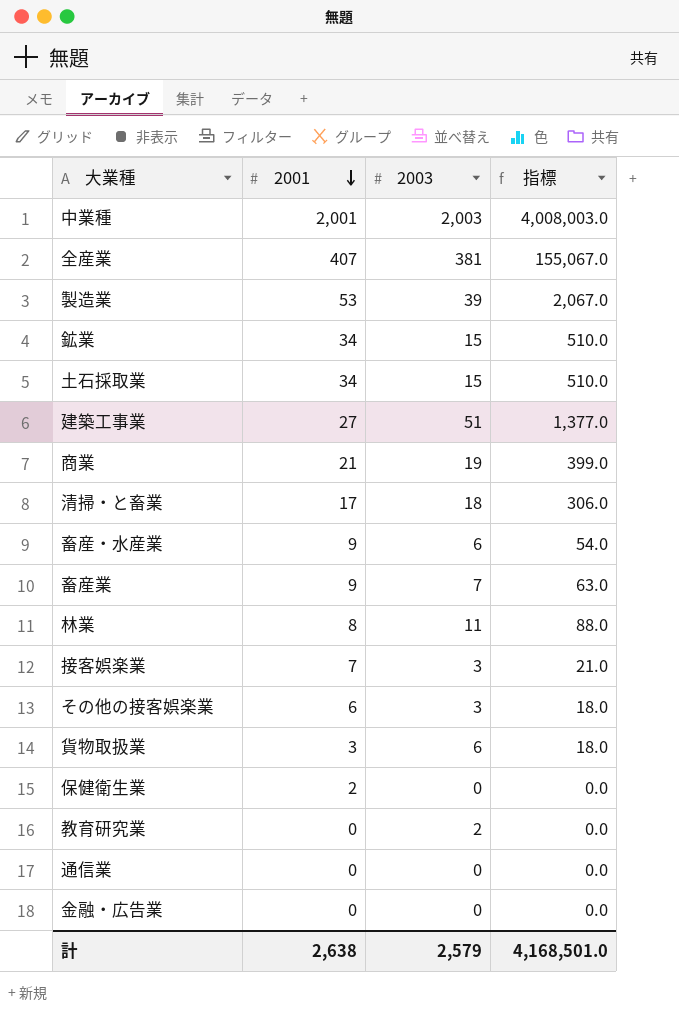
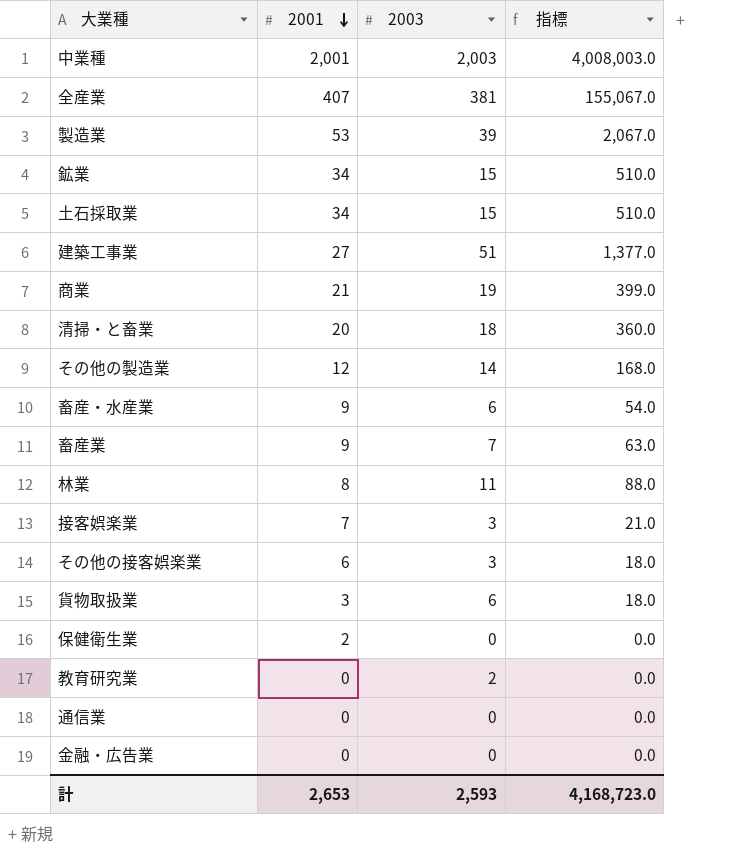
清掃・と畜業 | 2001: 17 -> 20
清掃・と畜業 | 指標: 306.0 -> 360.0
row その他の製造業: none -> 12 | 14 | 168.0
計 | 2001: 2,638 -> 2,653
計 | 2003: 2,579 -> 2,593
計 | 指標: 4,168,501.0 -> 4,168,723.0

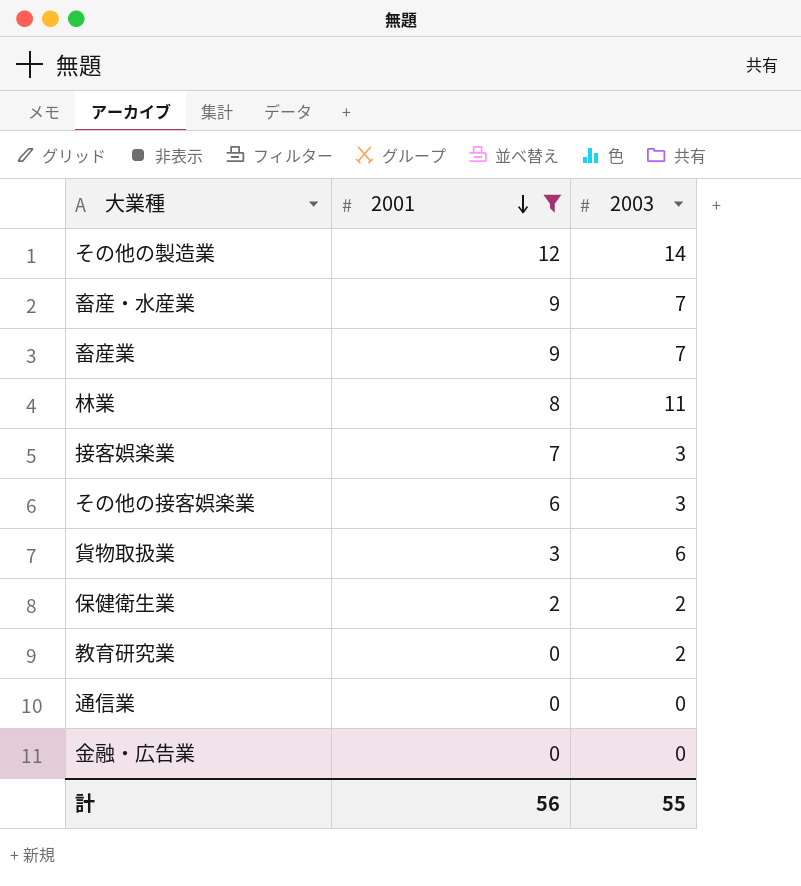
filter: none -> 2001 <= 12
column 指標 | formula: [2001] * [2003] -> none
畜産・水産業 | 2003: 6 -> 7
保健衛生業 | 2003: 0 -> 2
計 | 2001: 2,653 -> 56
計 | 2003: 2,593 -> 55

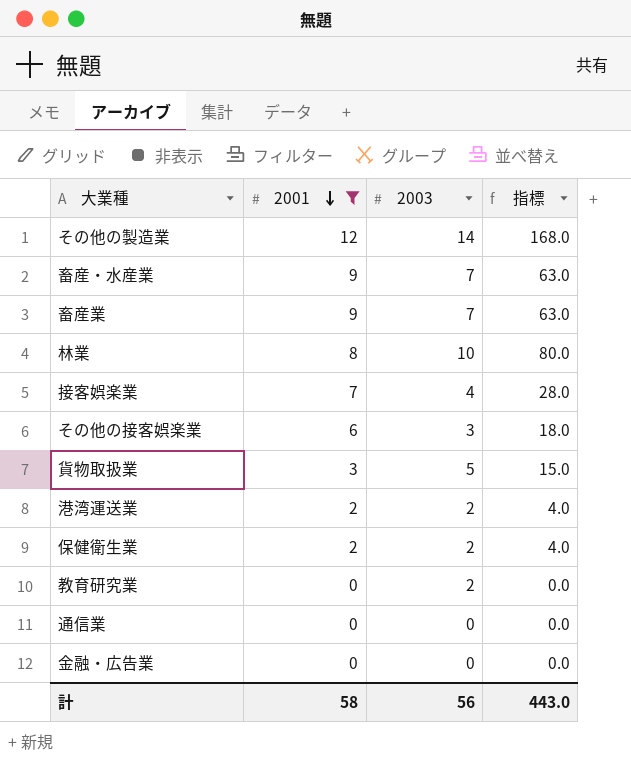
column 指標 | formula: none -> [2001] * [2003]
林業 | 2003: 11 -> 10
接客娯楽業 | 2003: 3 -> 4
貨物取扱業 | 2003: 6 -> 5
row 港湾運送業: none -> 2 | 2 | 4.0
計 | 2001: 56 -> 58
計 | 2003: 55 -> 56

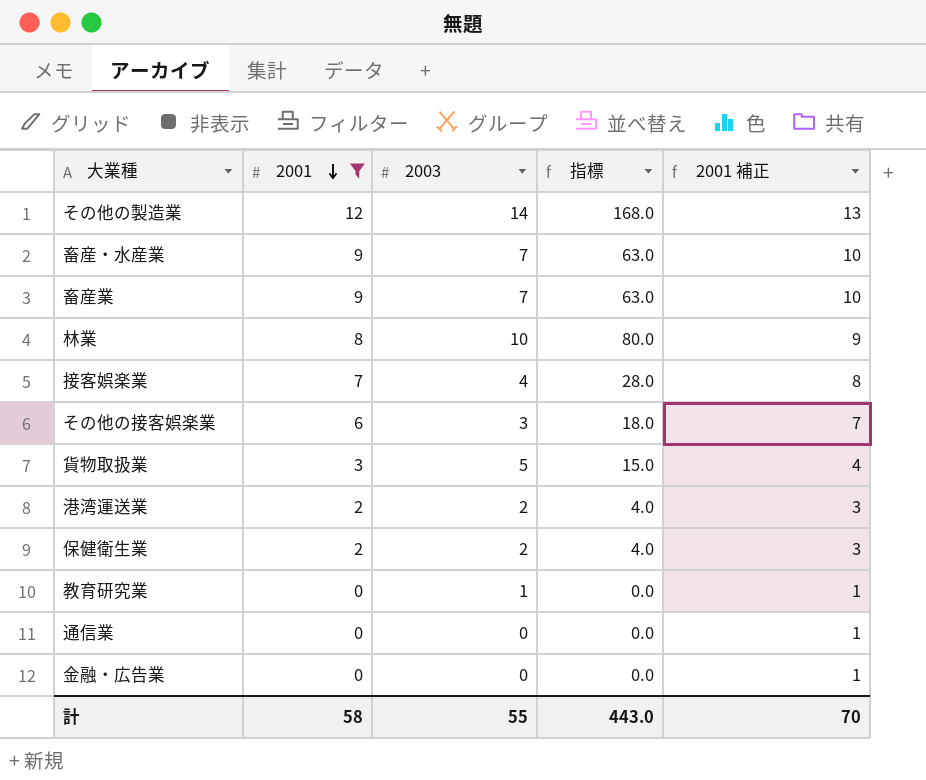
column 2001 補正 | formula: none -> [2001] + 1
教育研究業 | 2003: 2 -> 1
計 | 2003: 56 -> 55

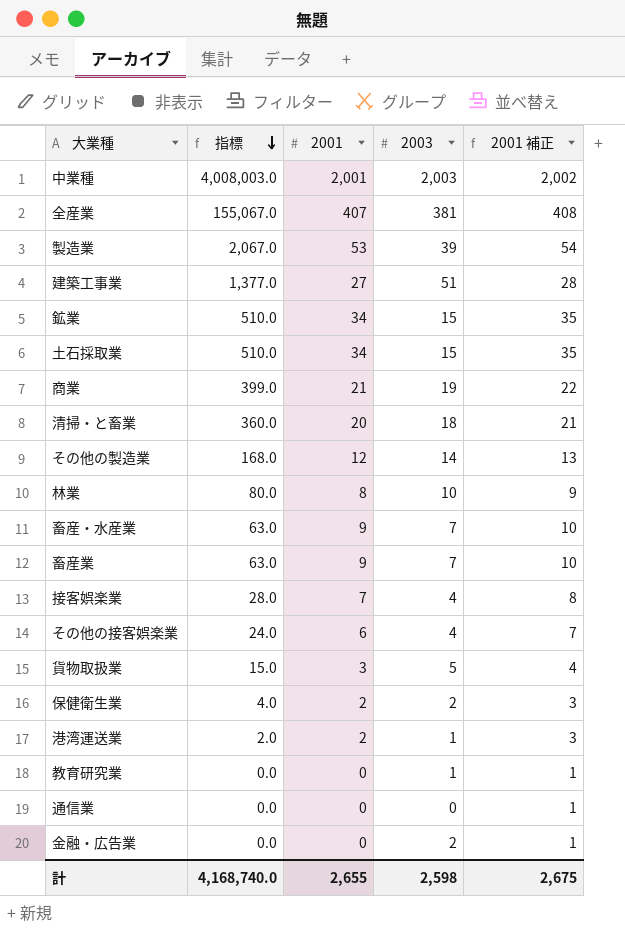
filter: 2001 <= 12 -> none
row order: 2001 descending -> 指標 descending
column 指標 | position: 4 -> 2
その他の接客娯楽業 | 指標: 18.0 -> 24.0
その他の接客娯楽業 | 2003: 3 -> 4
港湾運送業 | 指標: 4.0 -> 2.0
港湾運送業 | 2003: 2 -> 1
金融・広告業 | 2003: 0 -> 2
計 | 指標: 443.0 -> 4,168,740.0
計 | 2001: 58 -> 2,655
計 | 2003: 55 -> 2,598
計 | 2001 補正: 70 -> 2,675

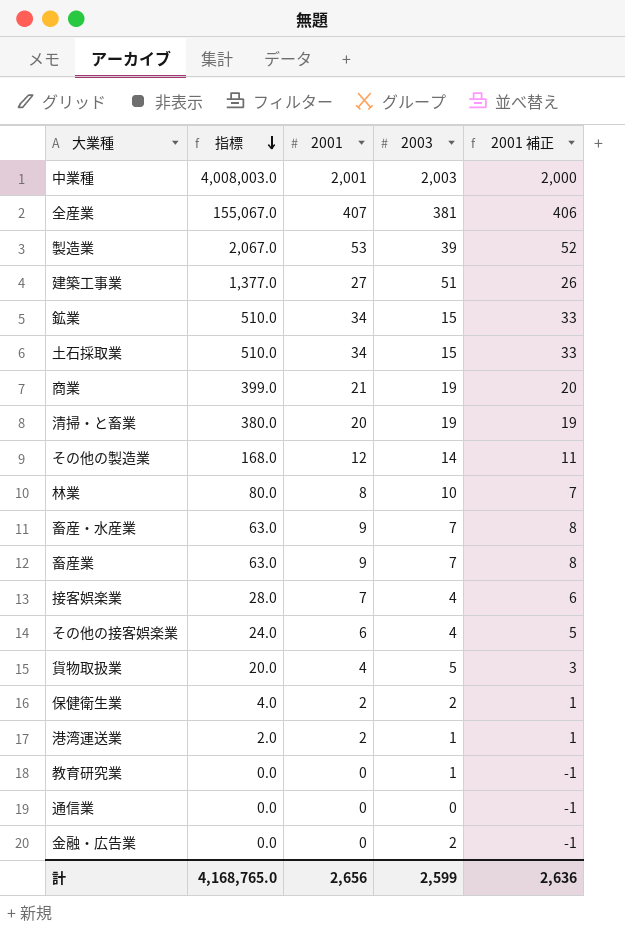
column 2001 補正 | formula: [2001] + 1 -> [2001] - 1
清掃・と畜業 | 指標: 360.0 -> 380.0
清掃・と畜業 | 2003: 18 -> 19
貨物取扱業 | 指標: 15.0 -> 20.0
貨物取扱業 | 2001: 3 -> 4
計 | 指標: 4,168,740.0 -> 4,168,765.0
計 | 2001: 2,655 -> 2,656
計 | 2003: 2,598 -> 2,599
計 | 2001 補正: 2,675 -> 2,636

